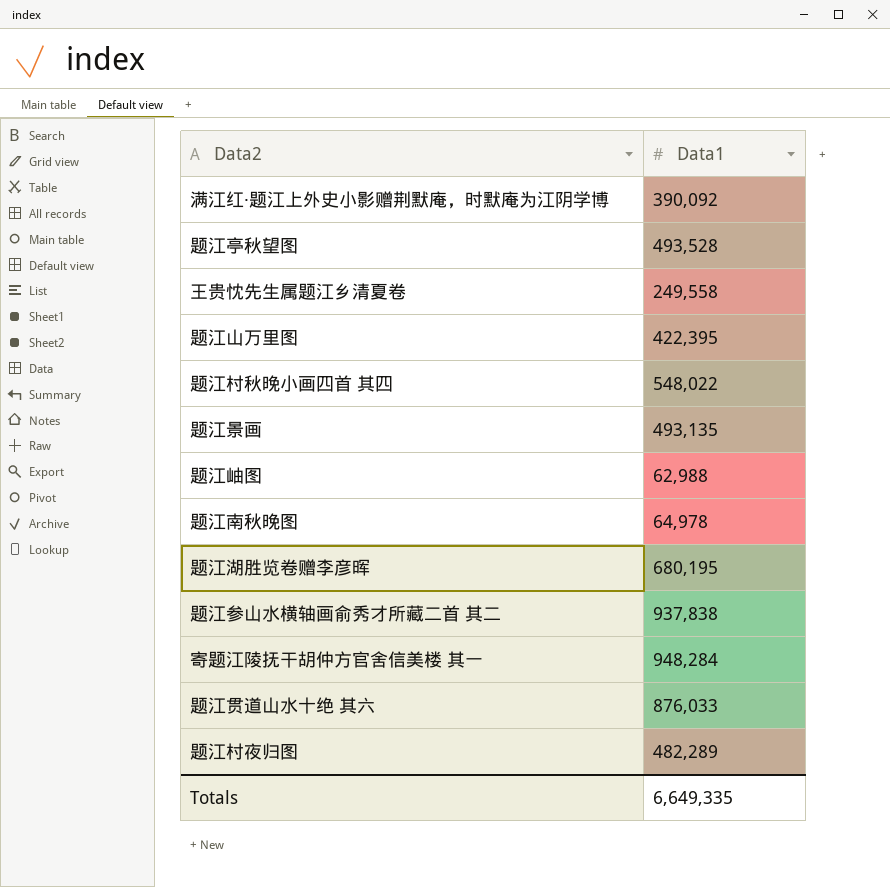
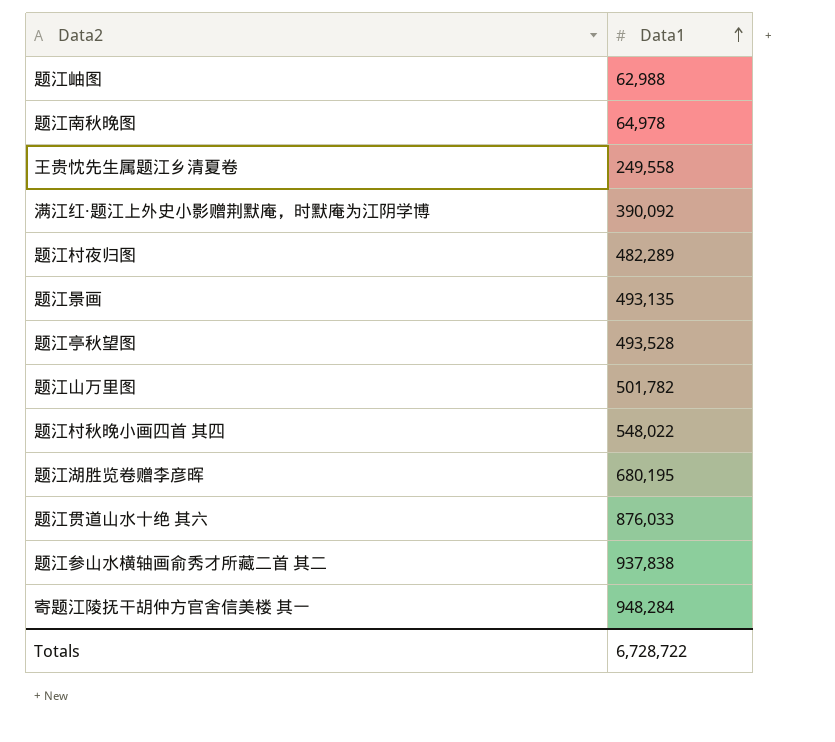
row order: none -> Data1 ascending
题江山万里图 | Data1: 422,395 -> 501,782
Totals | Data1: 6,649,335 -> 6,728,722

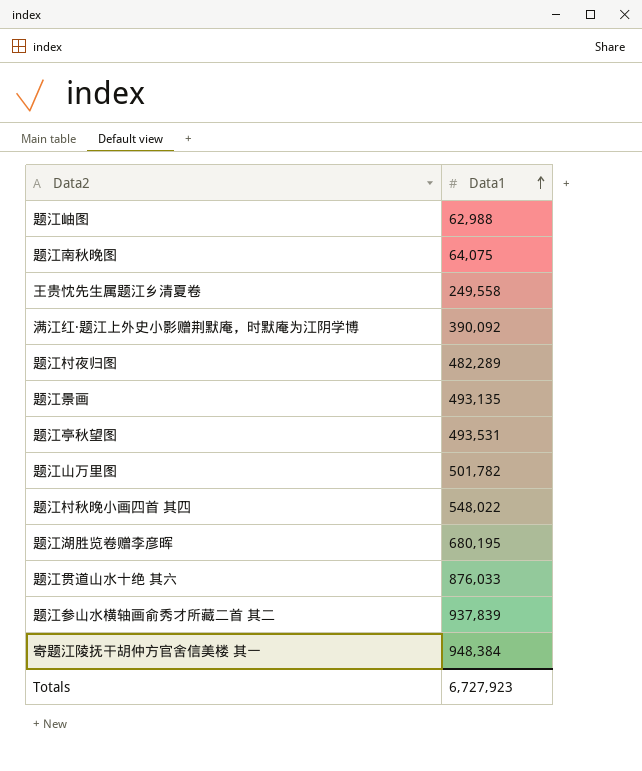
题江南秋晚图 | Data1: 64,978 -> 64,075
题江亭秋望图 | Data1: 493,528 -> 493,531
题江参山水横轴画俞秀才所藏二首 其二 | Data1: 937,838 -> 937,839
寄题江陵抚干胡仲方官舍信美楼 其一 | Data1: 948,284 -> 948,384
Totals | Data1: 6,728,722 -> 6,727,923

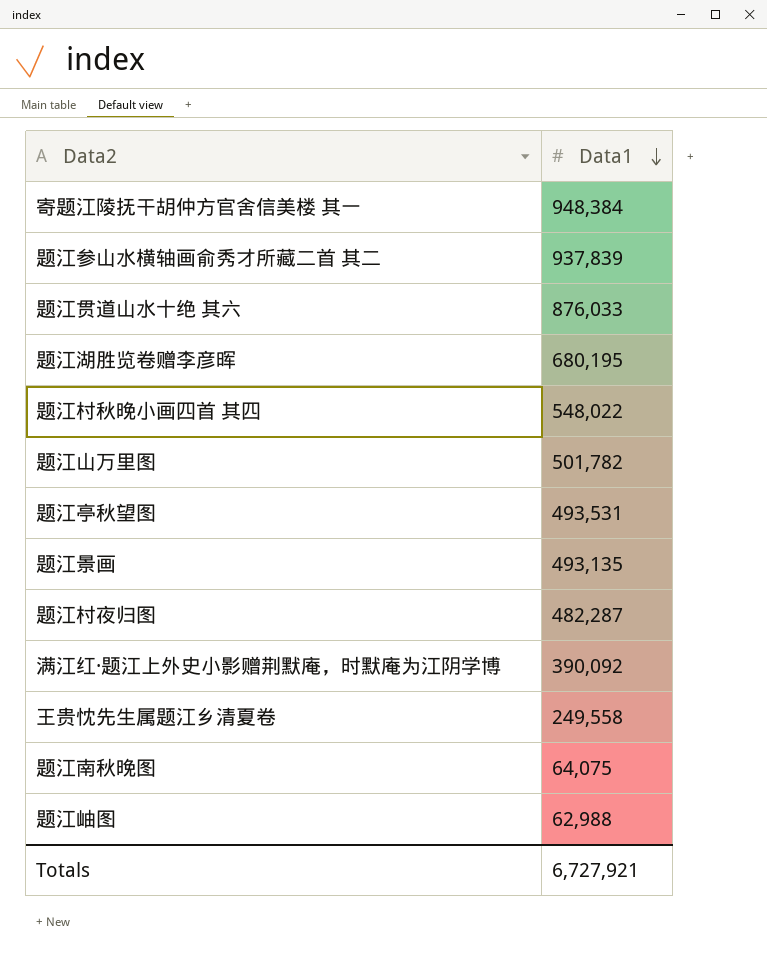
row order: Data1 ascending -> Data1 descending
题江村夜归图 | Data1: 482,289 -> 482,287
Totals | Data1: 6,727,923 -> 6,727,921

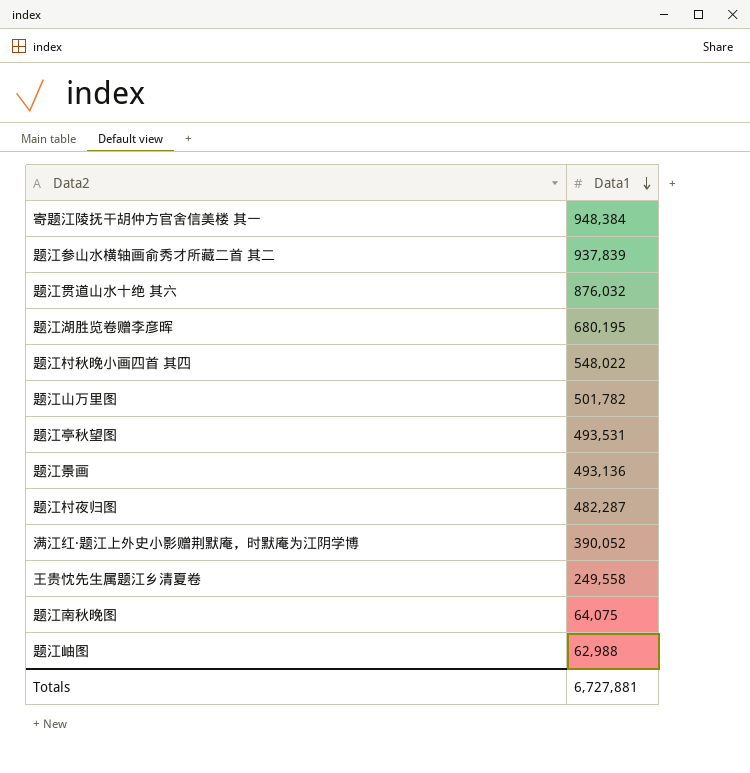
题江贯道山水十绝 其六 | Data1: 876,033 -> 876,032
题江景画 | Data1: 493,135 -> 493,136
满江红·题江上外史小影赠荆默庵，时默庵为江阴学博 | Data1: 390,092 -> 390,052
Totals | Data1: 6,727,921 -> 6,727,881

